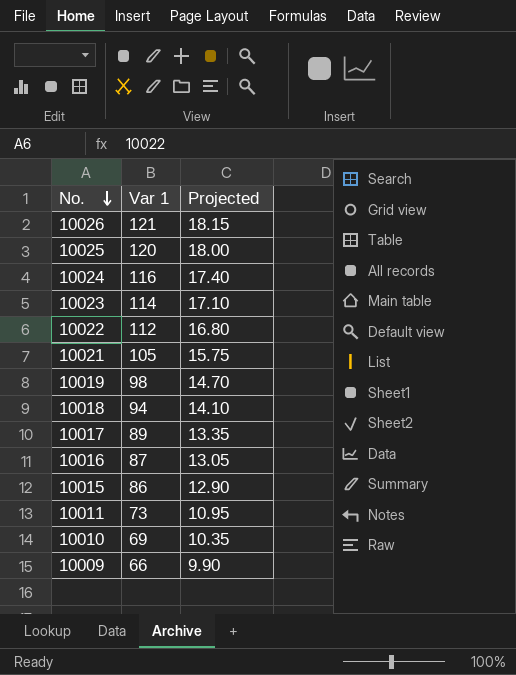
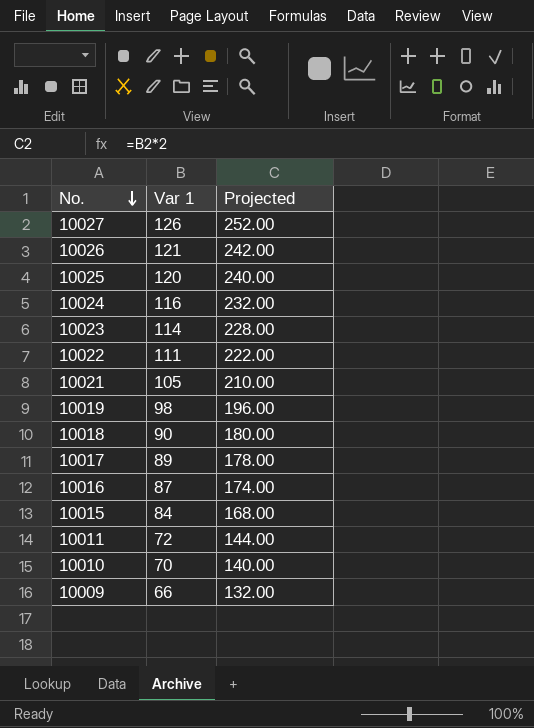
column Projected | formula: [Var 1] * 0.15 -> [Var 1] * 2
row 10027: none -> 126 | 252.00
10022 | Var 1: 112 -> 111
10018 | Var 1: 94 -> 90
10015 | Var 1: 86 -> 84
10011 | Var 1: 73 -> 72
10010 | Var 1: 69 -> 70

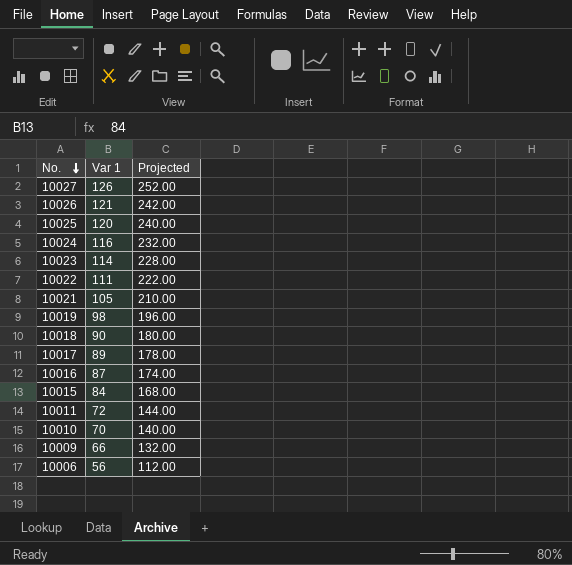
row 10006: none -> 56 | 112.00

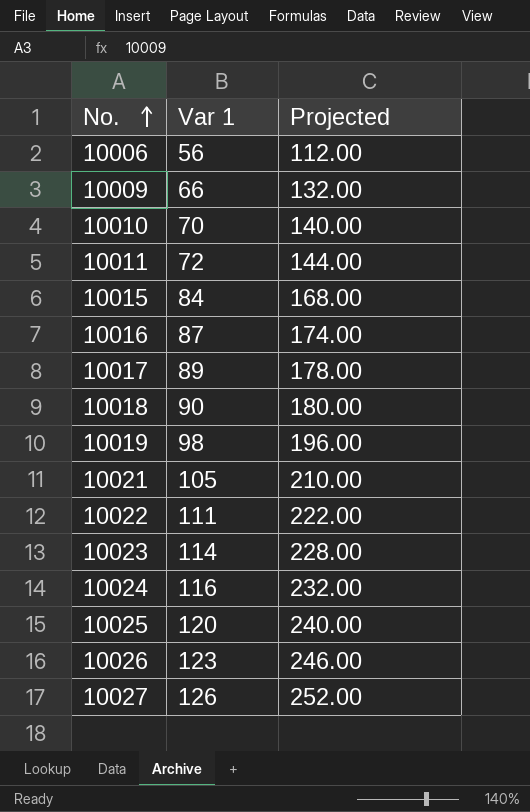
row order: No. descending -> No. ascending
10026 | Var 1: 121 -> 123
10026 | Projected: 242.00 -> 246.00

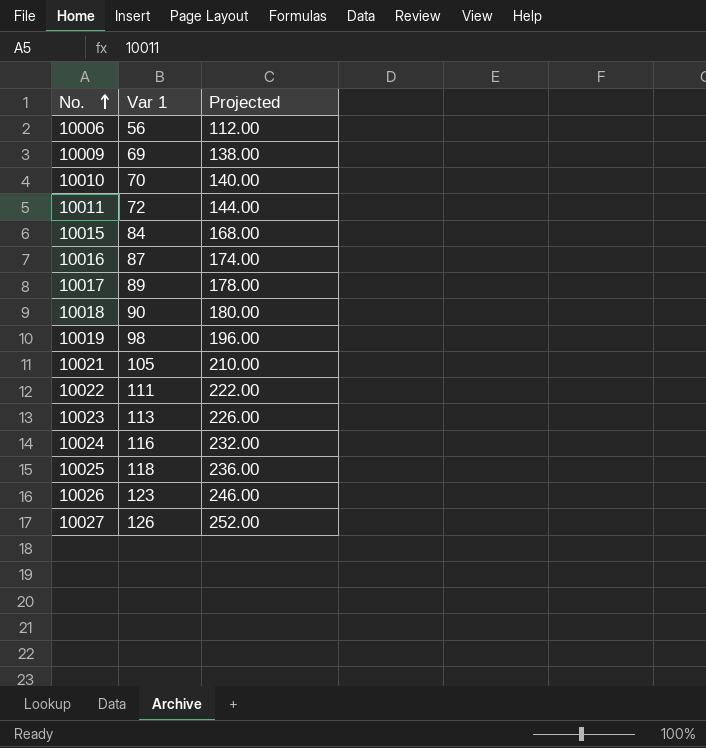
10009 | Var 1: 66 -> 69
10009 | Projected: 132.00 -> 138.00
10023 | Var 1: 114 -> 113
10023 | Projected: 228.00 -> 226.00
10025 | Var 1: 120 -> 118
10025 | Projected: 240.00 -> 236.00

